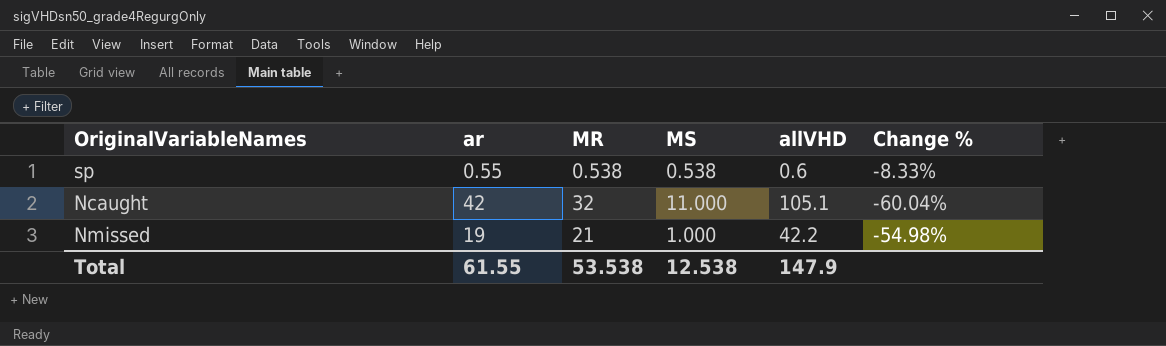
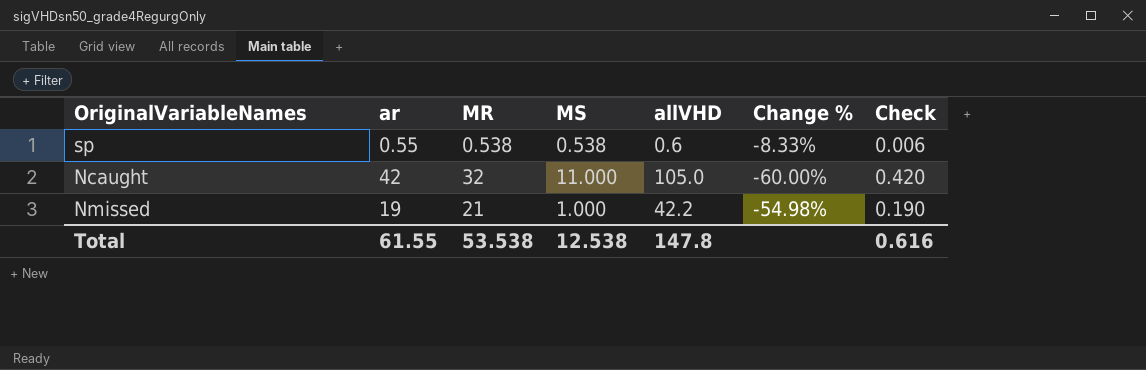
column Check | formula: none -> [ar] * 0.01
Ncaught | allVHD: 105.1 -> 105.0
Ncaught | Change %: -60.04% -> -60.00%
Total | allVHD: 147.9 -> 147.8

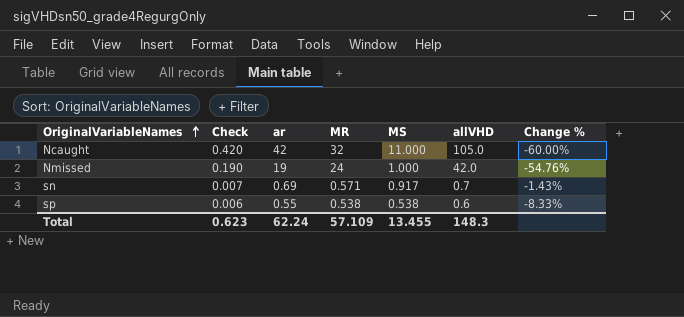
row order: none -> OriginalVariableNames ascending
column Check | position: 7 -> 2
Nmissed | MR: 21 -> 24
Nmissed | allVHD: 42.2 -> 42.0
Nmissed | Change %: -54.98% -> -54.76%
row sn: none -> 0.007 | 0.69 | 0.571 | 0.917 | 0.7 | -1.43%
Total | Check: 0.616 -> 0.623
Total | ar: 61.55 -> 62.24
Total | MR: 53.538 -> 57.109
Total | MS: 12.538 -> 13.455
Total | allVHD: 147.8 -> 148.3

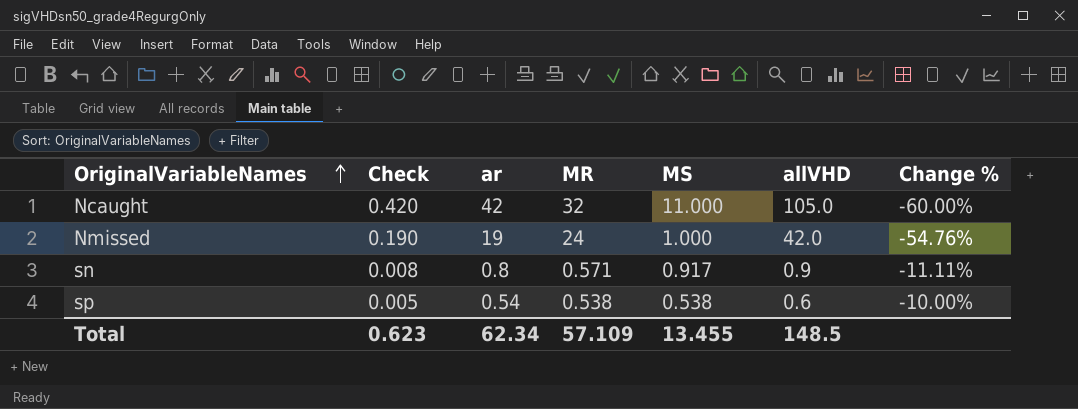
sn | Check: 0.007 -> 0.008
sn | ar: 0.69 -> 0.8
sn | allVHD: 0.7 -> 0.9
sn | Change %: -1.43% -> -11.11%
sp | Check: 0.006 -> 0.005
sp | ar: 0.55 -> 0.54
sp | Change %: -8.33% -> -10.00%
Total | ar: 62.24 -> 62.34
Total | allVHD: 148.3 -> 148.5

